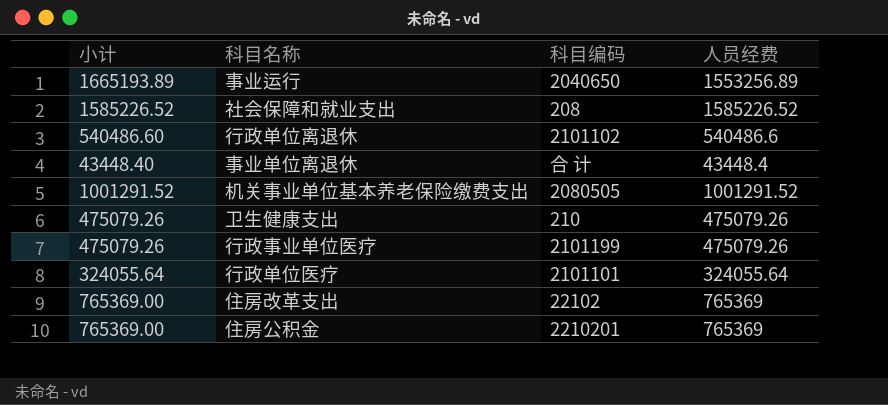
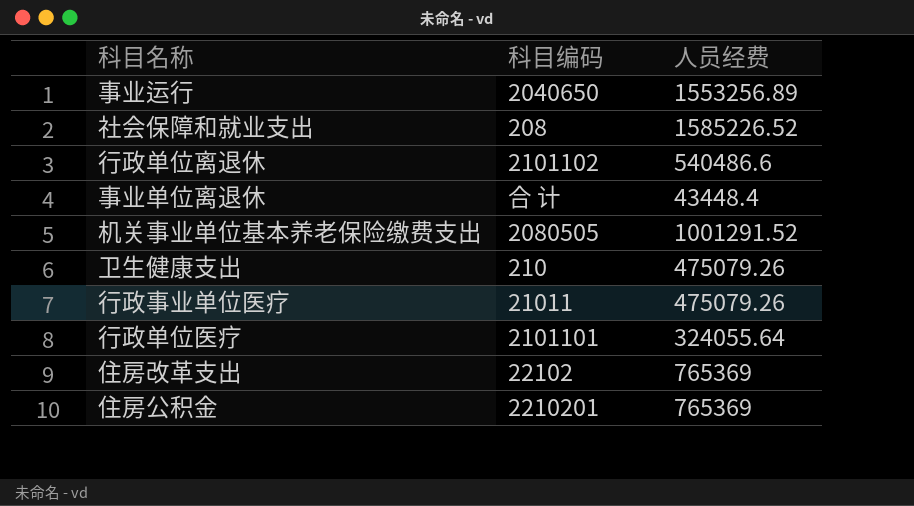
column 小计 | position: 1 -> none
行政事业单位医疗 | 科目编码: 2101199 -> 21011

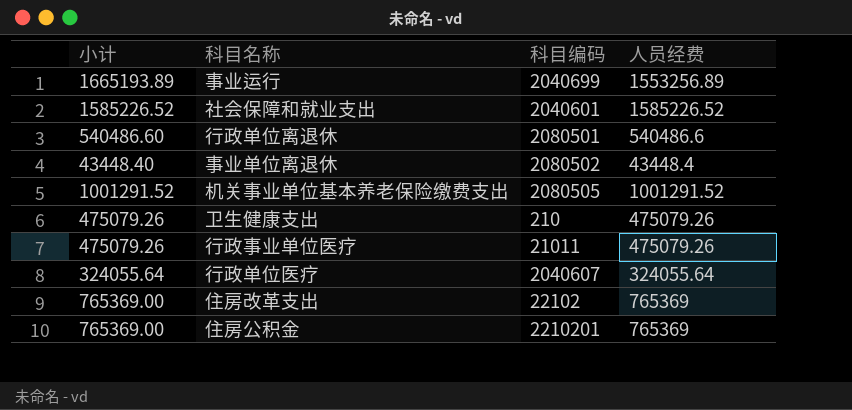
column 小计 | position: none -> 1
事业运行 | 科目编码: 2040650 -> 2040699
社会保障和就业支出 | 科目编码: 208 -> 2040601
行政单位离退休 | 科目编码: 2101102 -> 2080501
事业单位离退休 | 科目编码: 合 计 -> 2080502
行政单位医疗 | 科目编码: 2101101 -> 2040607

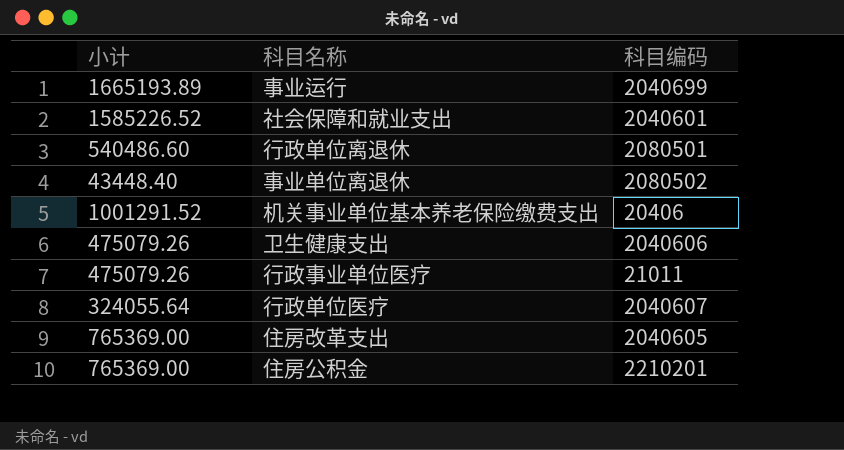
column 人员经费 | position: 4 -> none
机关事业单位基本养老保险缴费支出 | 科目编码: 2080505 -> 20406
卫生健康支出 | 科目编码: 210 -> 2040606
住房改革支出 | 科目编码: 22102 -> 2040605

